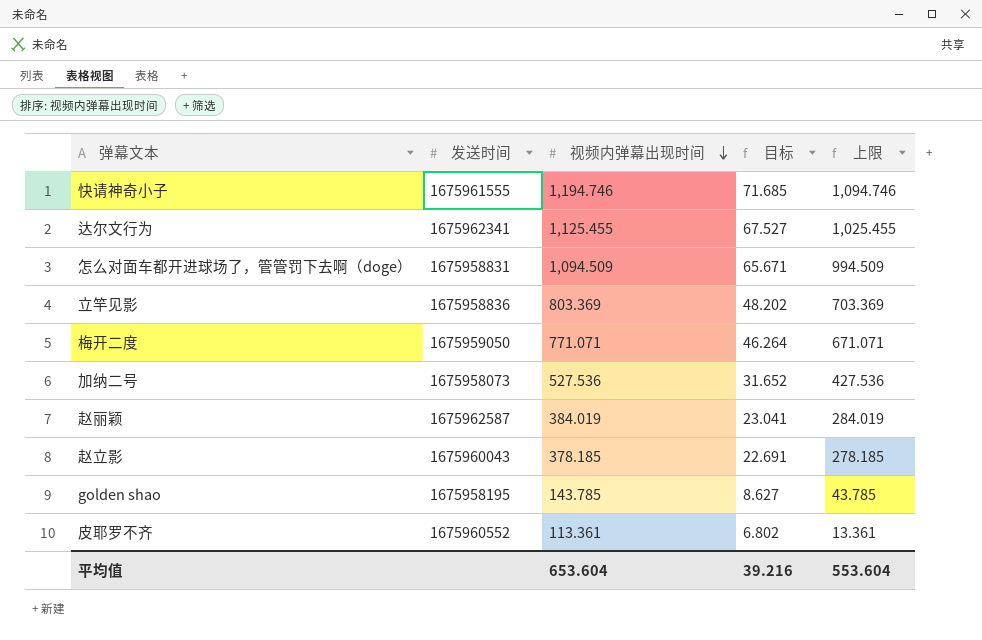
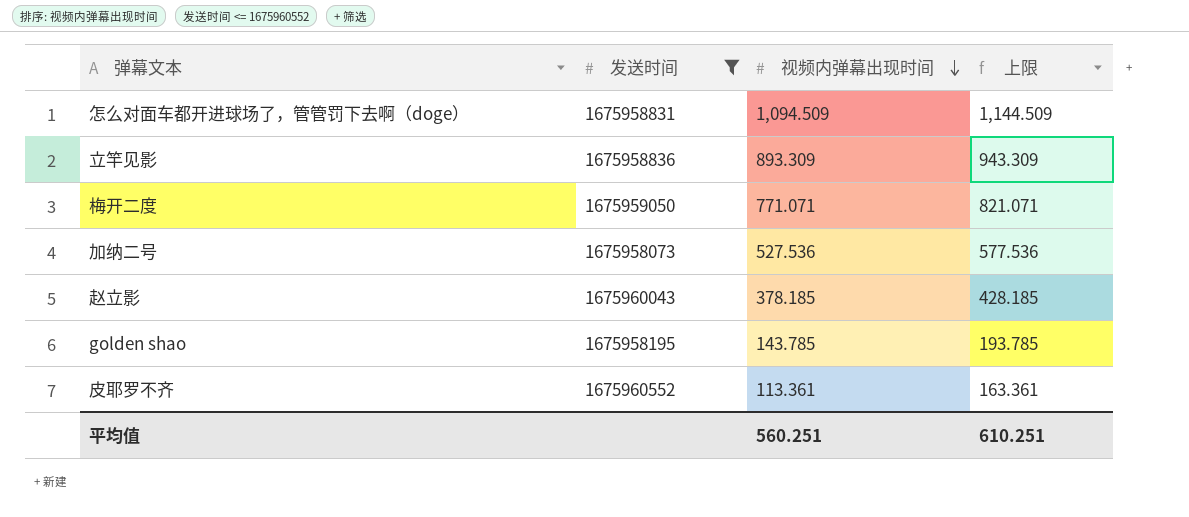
filter: none -> 发送时间 <= 1675960552
column 目标 | formula: [视频内弹幕出现时间] * 0.06 -> none
column 上限 | formula: [视频内弹幕出现时间] - 100 -> [视频内弹幕出现时间] + 50
立竿见影 | 视频内弹幕出现时间: 803.369 -> 893.309
平均值 | 视频内弹幕出现时间: 653.604 -> 560.251
平均值 | 上限: 553.604 -> 610.251

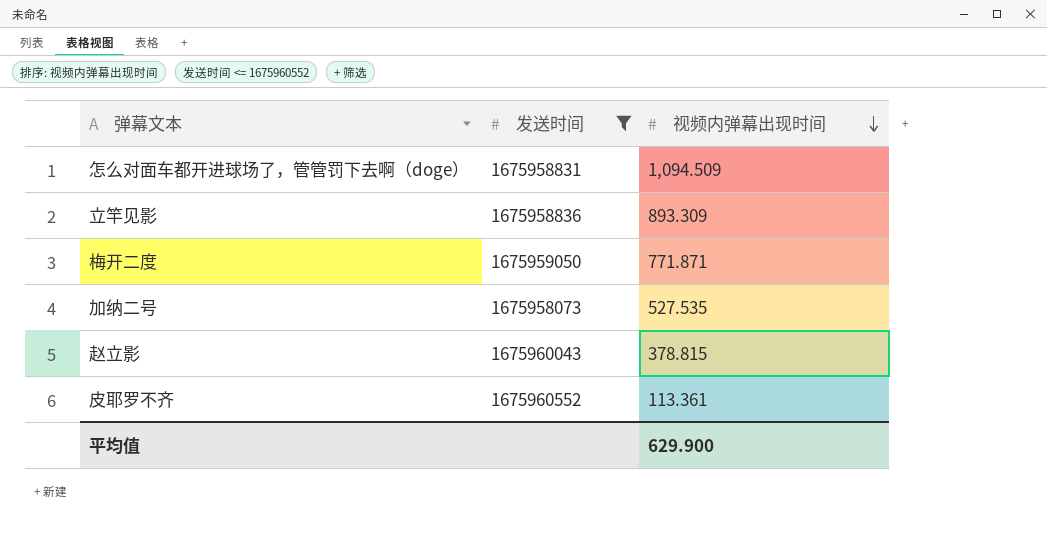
column 上限 | formula: [视频内弹幕出现时间] + 50 -> none
row golden shao: 1675958195 | 143.785 | 193.785 -> none
梅开二度 | 视频内弹幕出现时间: 771.071 -> 771.871
加纳二号 | 视频内弹幕出现时间: 527.536 -> 527.535
赵立影 | 视频内弹幕出现时间: 378.185 -> 378.815
平均值 | 视频内弹幕出现时间: 560.251 -> 629.900

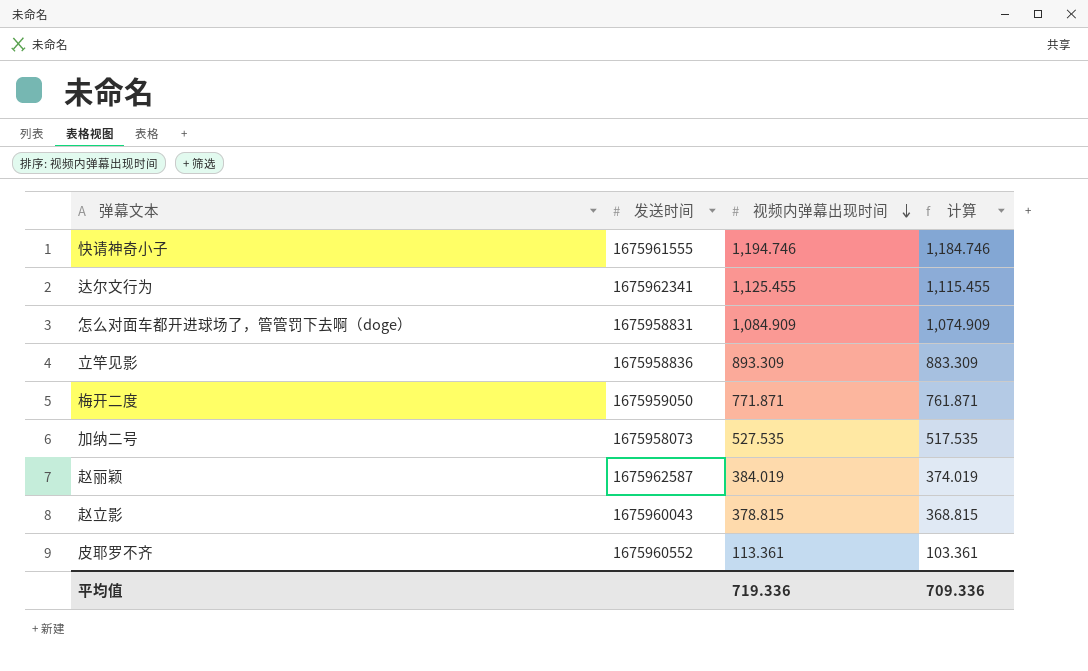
filter: 发送时间 <= 1675960552 -> none
column 计算 | formula: none -> [视频内弹幕出现时间] - 10
怎么对面车都开进球场了，管管罚下去啊（doge） | 视频内弹幕出现时间: 1,094.509 -> 1,084.909
平均值 | 视频内弹幕出现时间: 629.900 -> 719.336

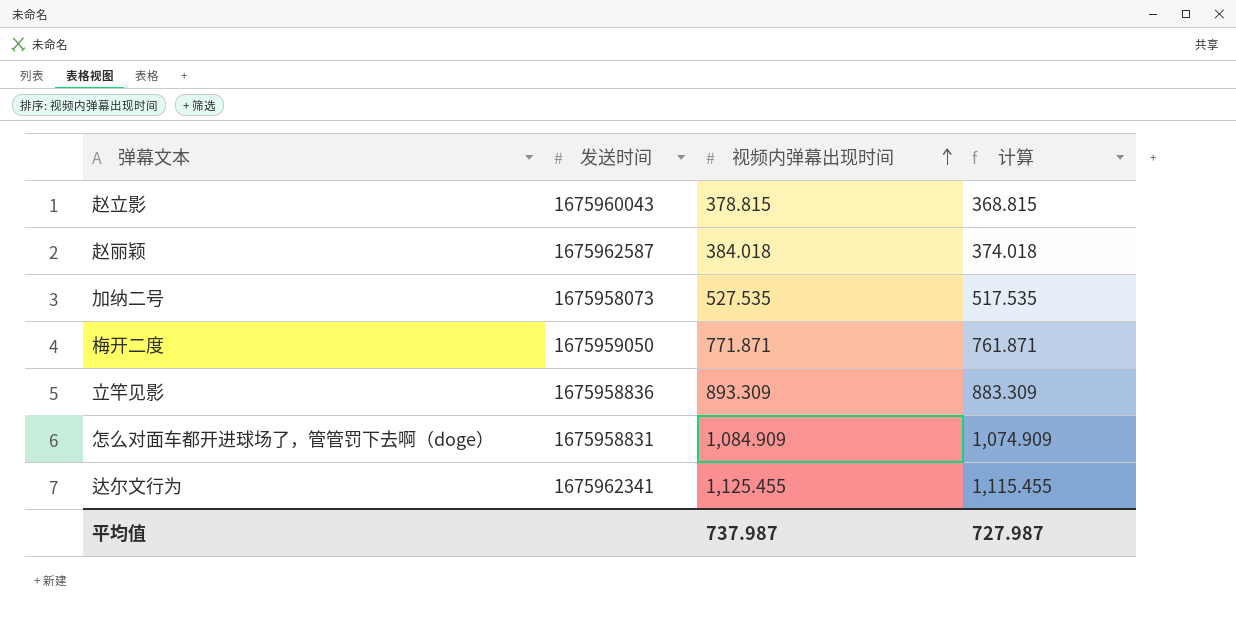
row order: 视频内弹幕出现时间 descending -> 视频内弹幕出现时间 ascending
row 快请神奇小子: 1675961555 | 1,194.746 | 1,184.746 -> none
row 皮耶罗不齐: 1675960552 | 113.361 | 103.361 -> none
赵丽颖 | 视频内弹幕出现时间: 384.019 -> 384.018
赵丽颖 | 计算: 374.019 -> 374.018
平均值 | 视频内弹幕出现时间: 719.336 -> 737.987
平均值 | 计算: 709.336 -> 727.987

